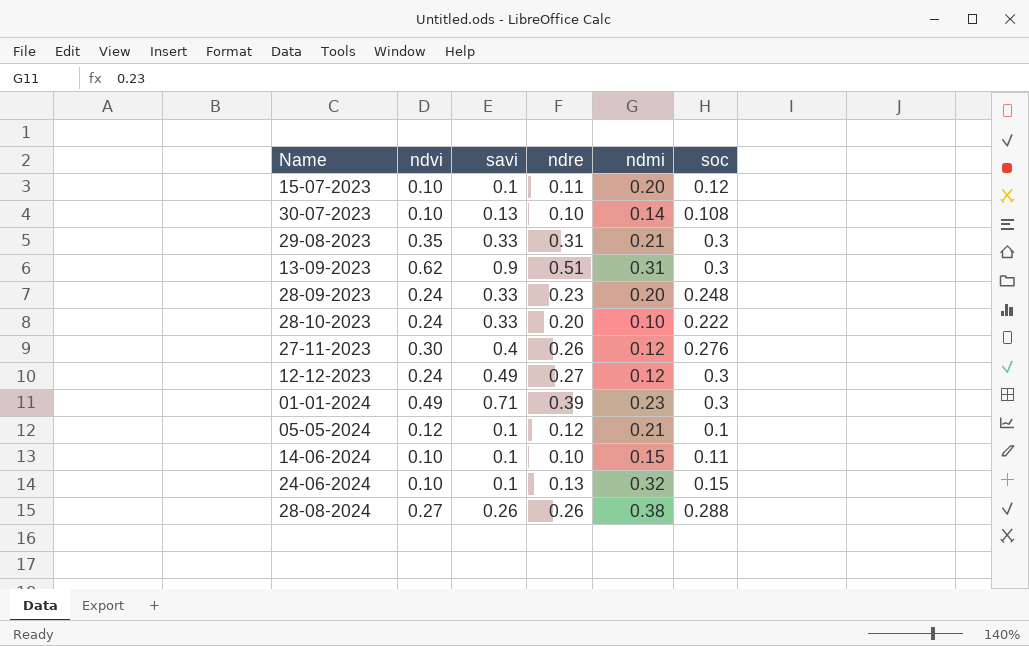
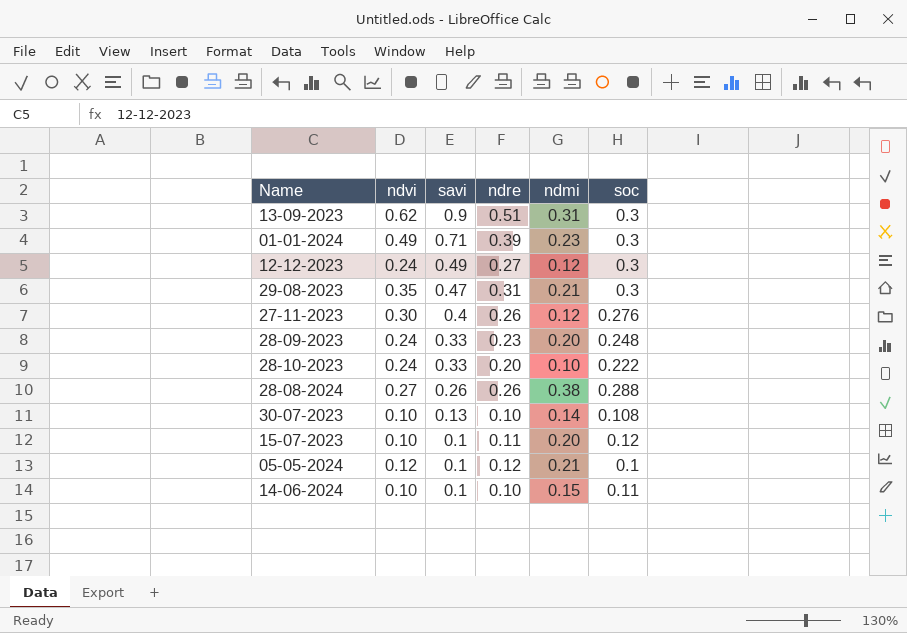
row order: Name ascending -> savi descending
row 24-06-2024: 0.10 | 0.1 | 0.13 | 0.32 | 0.15 -> none
29-08-2023 | savi: 0.33 -> 0.47

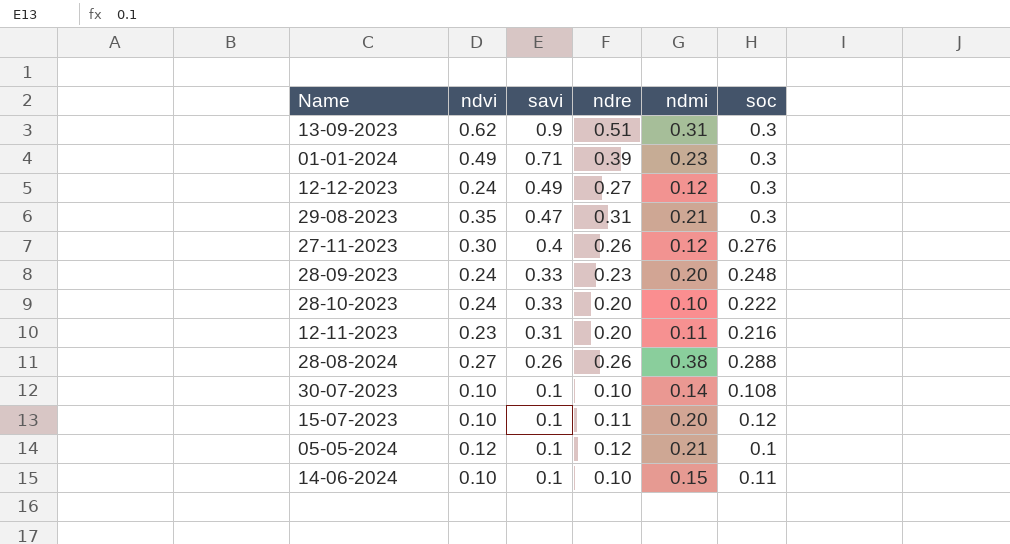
row 12-11-2023: none -> 0.23 | 0.31 | 0.20 | 0.11 | 0.216
30-07-2023 | savi: 0.13 -> 0.1

